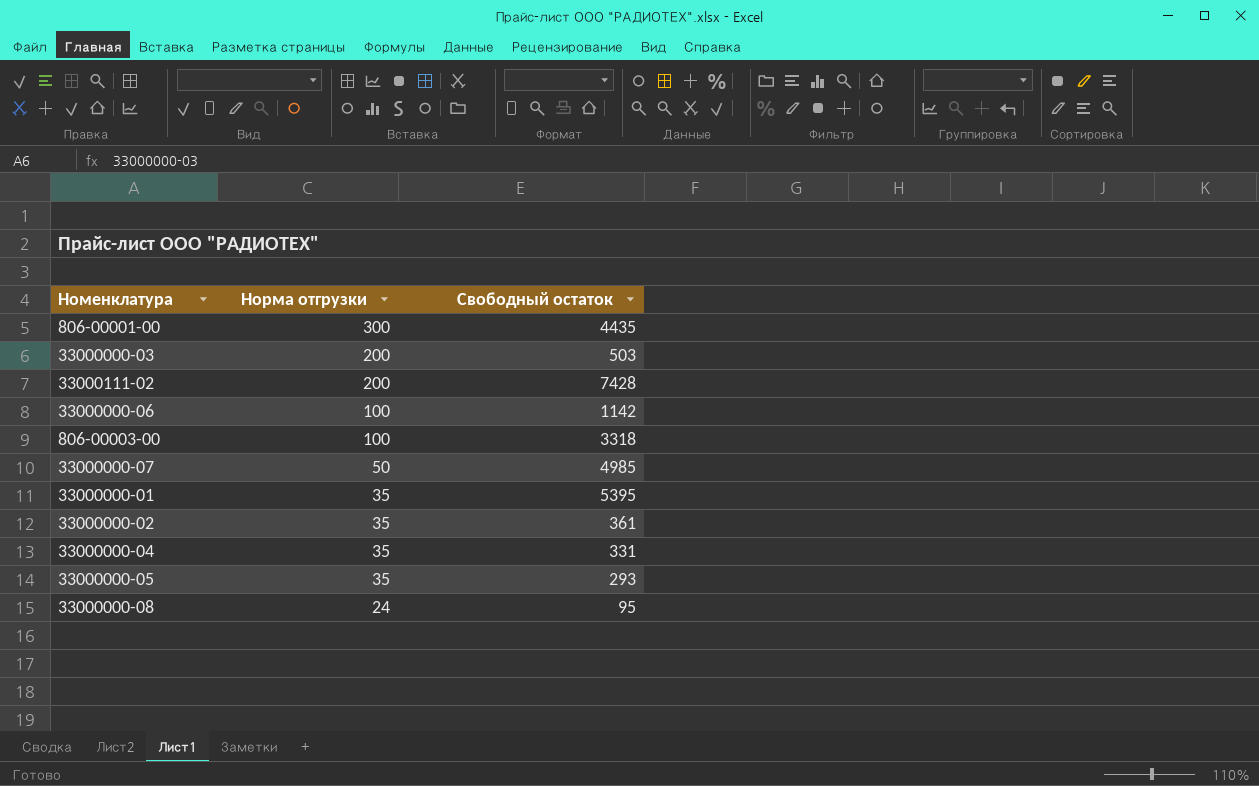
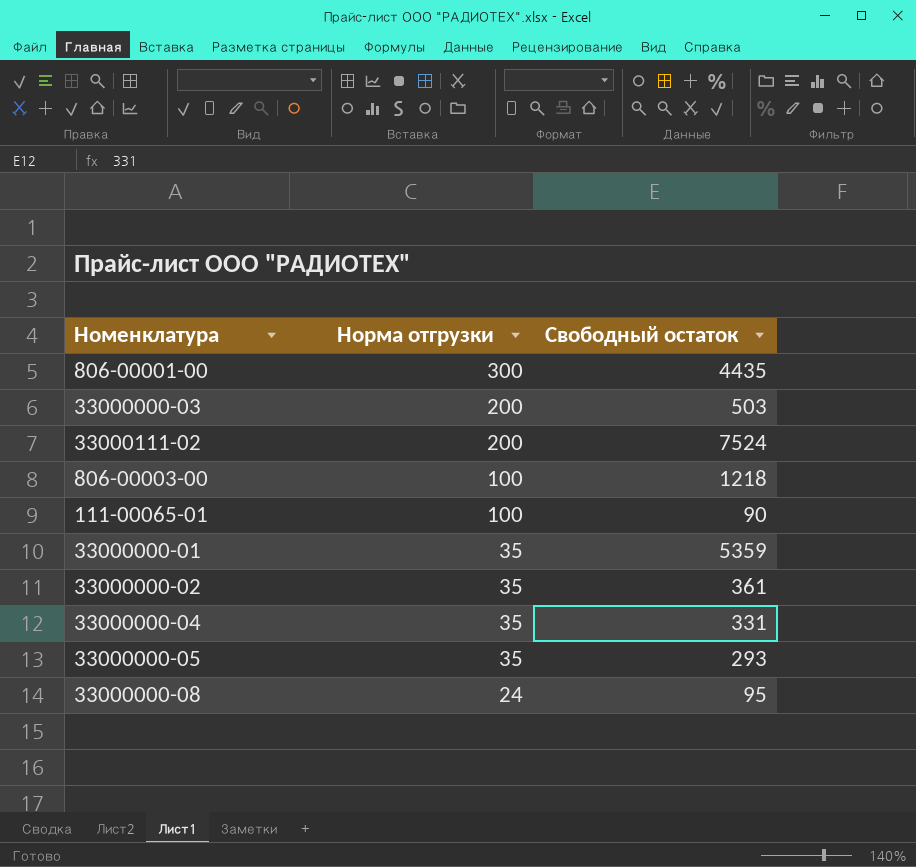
row 33000000-06: 100 | 1142 -> none
row 33000000-07: 50 | 4985 -> none
33000111-02 | Свободный остаток: 7428 -> 7524
806-00003-00 | Свободный остаток: 3318 -> 1218
row 111-00065-01: none -> 100 | 90
33000000-01 | Свободный остаток: 5395 -> 5359

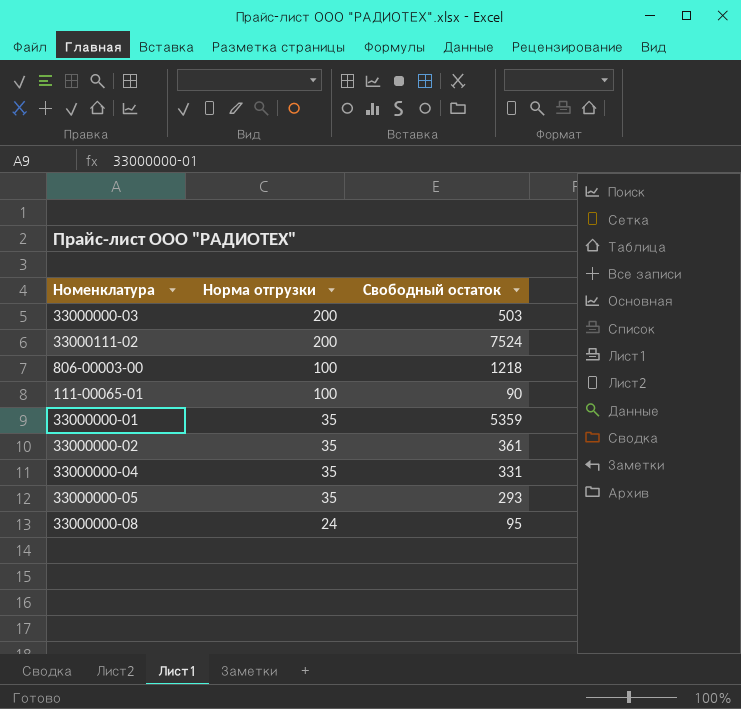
row 806-00001-00: 300 | 4435 -> none

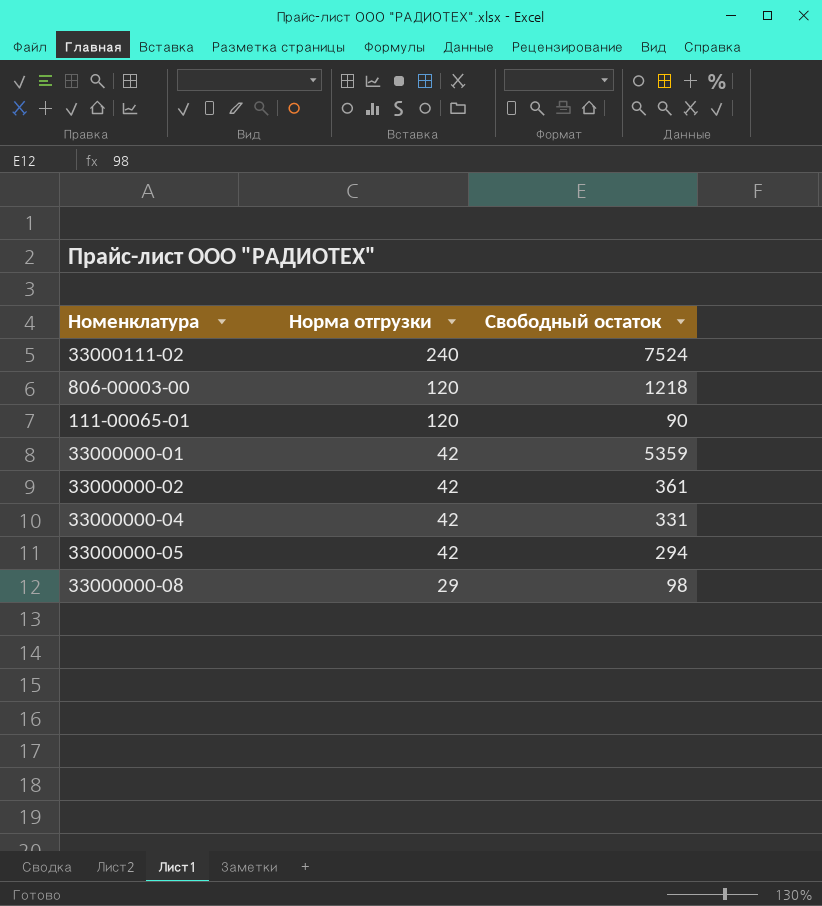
row 33000000-03: 200 | 503 -> none
33000111-02 | Норма отгрузки: 200 -> 240
806-00003-00 | Норма отгрузки: 100 -> 120
111-00065-01 | Норма отгрузки: 100 -> 120
33000000-01 | Норма отгрузки: 35 -> 42
33000000-02 | Норма отгрузки: 35 -> 42
33000000-04 | Норма отгрузки: 35 -> 42
33000000-05 | Норма отгрузки: 35 -> 42
33000000-05 | Свободный остаток: 293 -> 294
33000000-08 | Норма отгрузки: 24 -> 29
33000000-08 | Свободный остаток: 95 -> 98

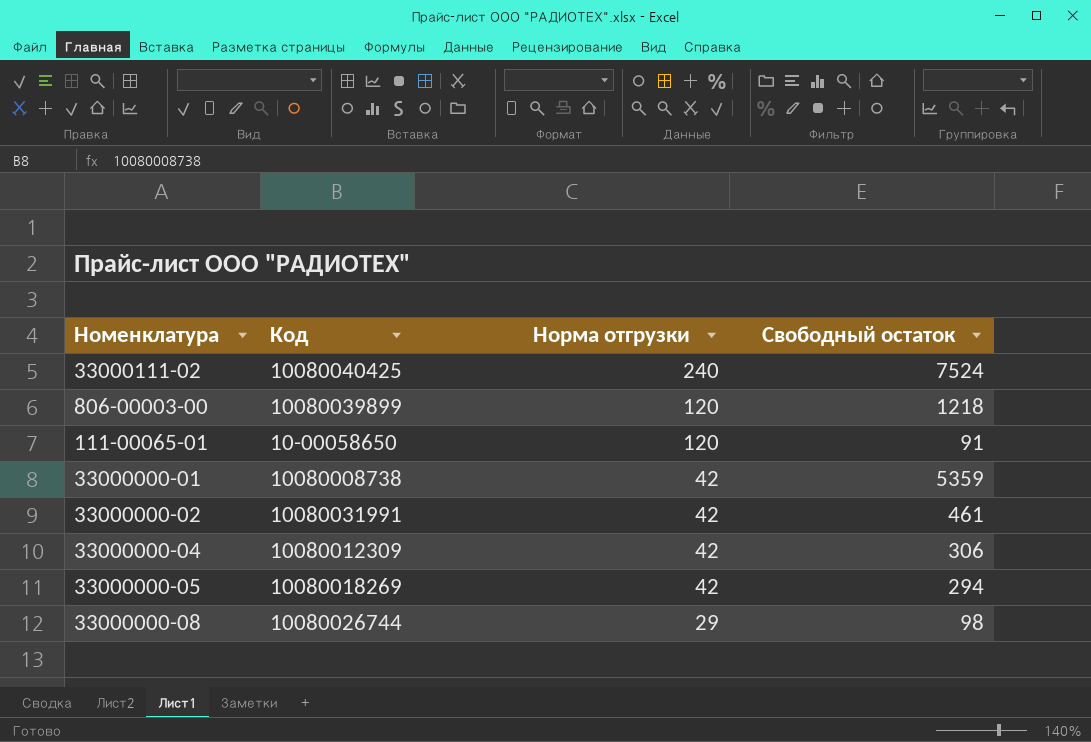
column Код | position: none -> 2
111-00065-01 | Свободный остаток: 90 -> 91
33000000-02 | Свободный остаток: 361 -> 461
33000000-04 | Свободный остаток: 331 -> 306

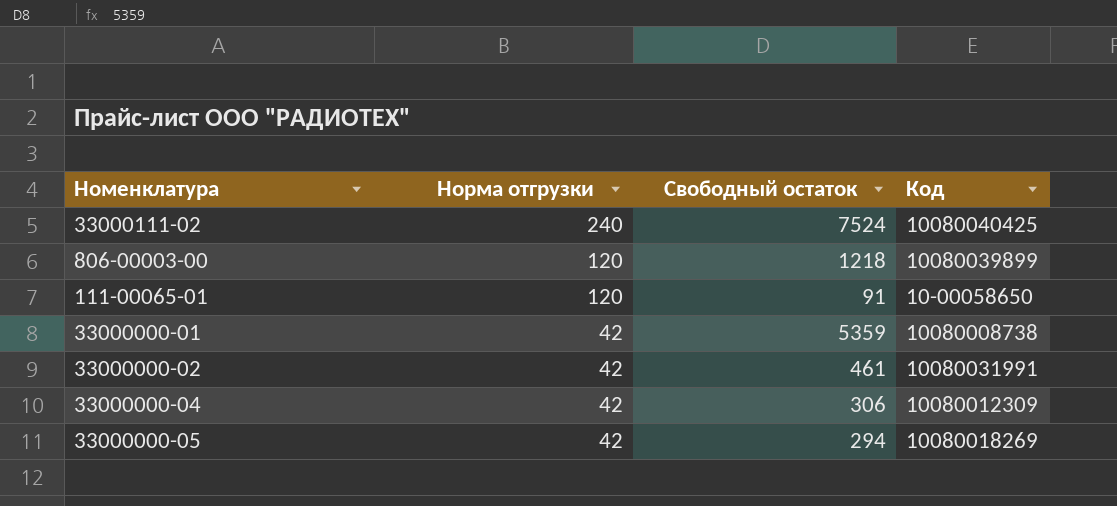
column Код | position: 2 -> 4
row 33000000-08: 10080026744 | 29 | 98 -> none

